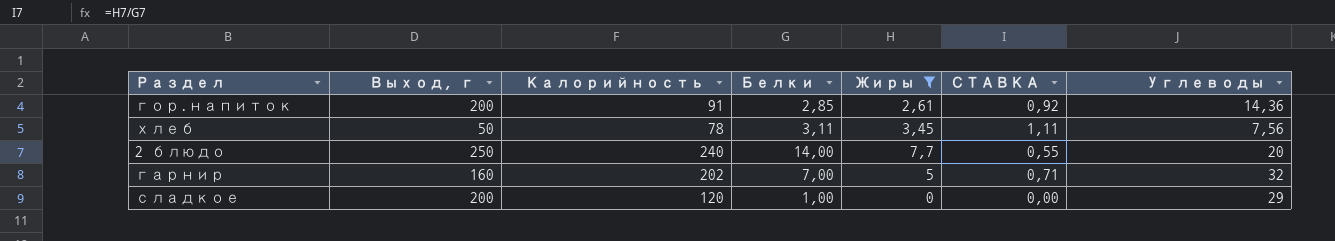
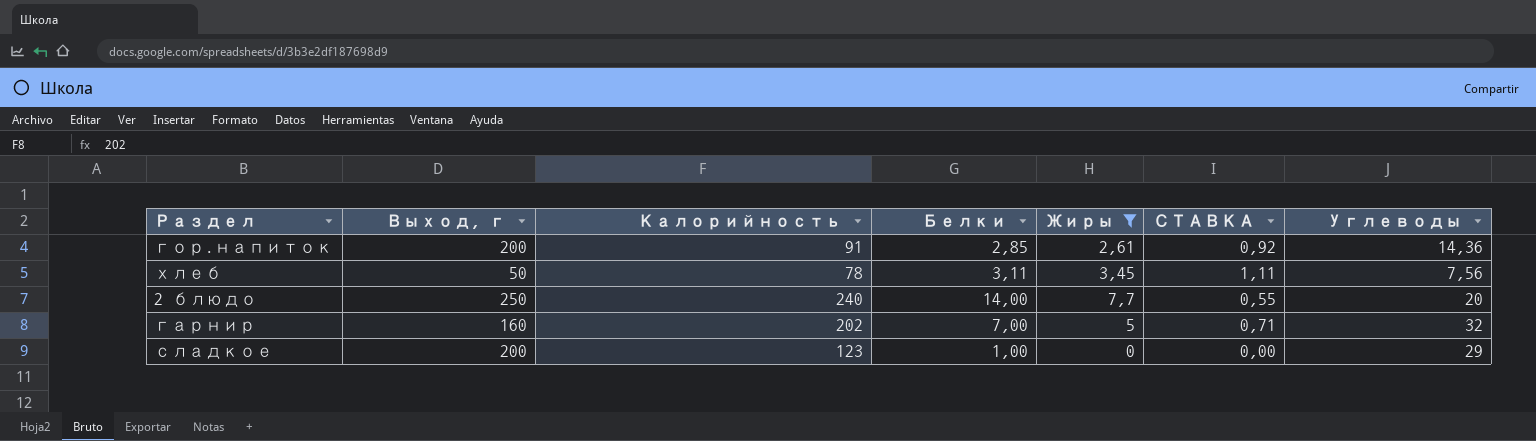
сладкое | Калорийность: 120 -> 123

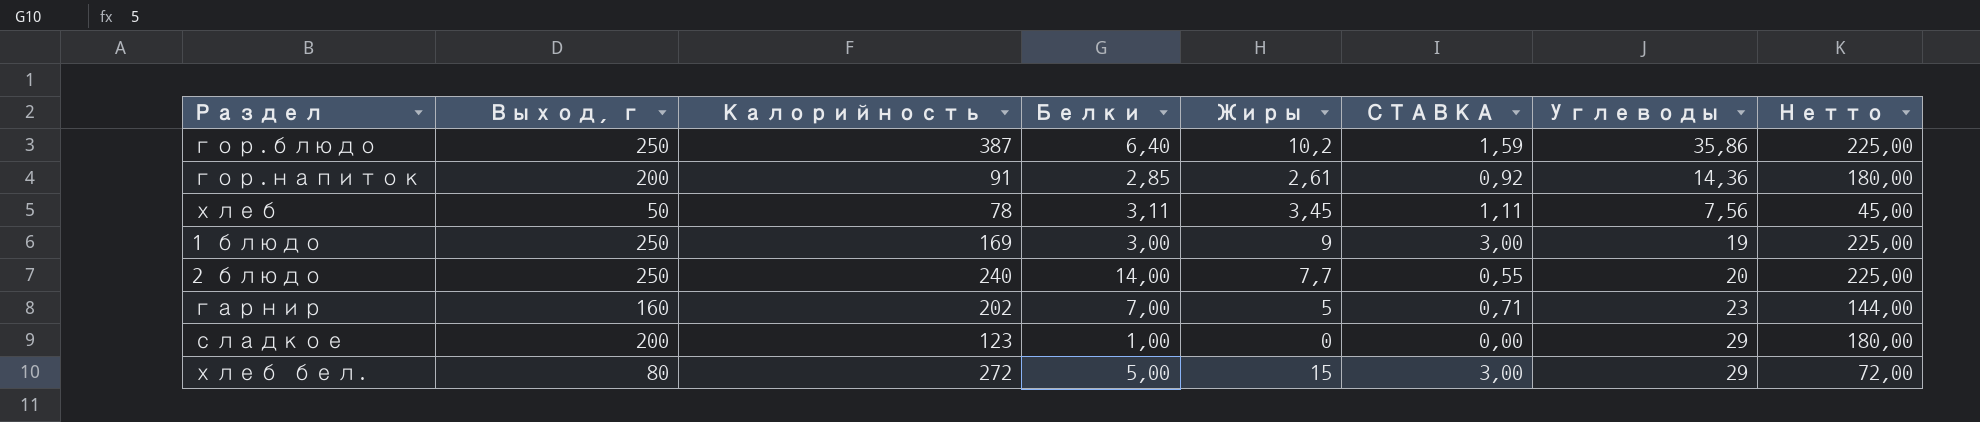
filter: Жиры <= 7,7 -> none
column Нетто | formula: none -> [Выход, г] * 0,9
гарнир | Углеводы: 32 -> 23

